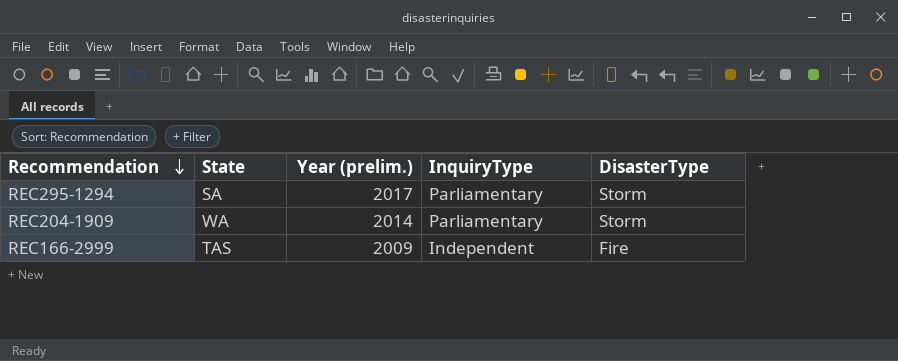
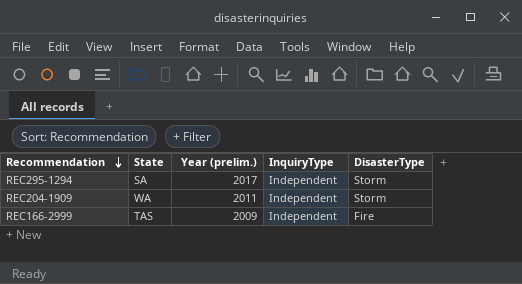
REC295-1294 | InquiryType: Parliamentary -> Independent
REC204-1909 | Year (prelim.): 2014 -> 2011
REC204-1909 | InquiryType: Parliamentary -> Independent

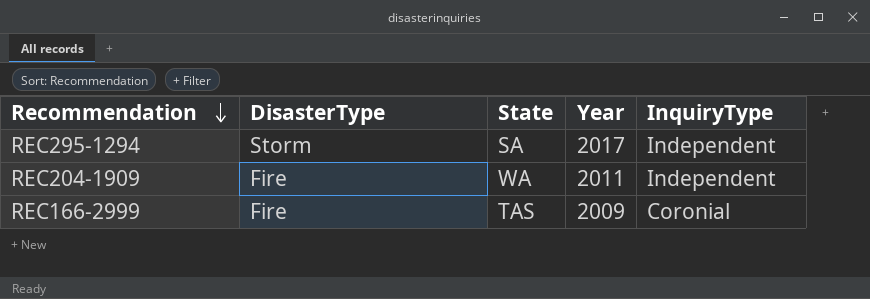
column DisasterType | position: 5 -> 2
column name: Year (prelim.) -> Year
REC204-1909 | DisasterType: Storm -> Fire
REC166-2999 | InquiryType: Independent -> Coronial

